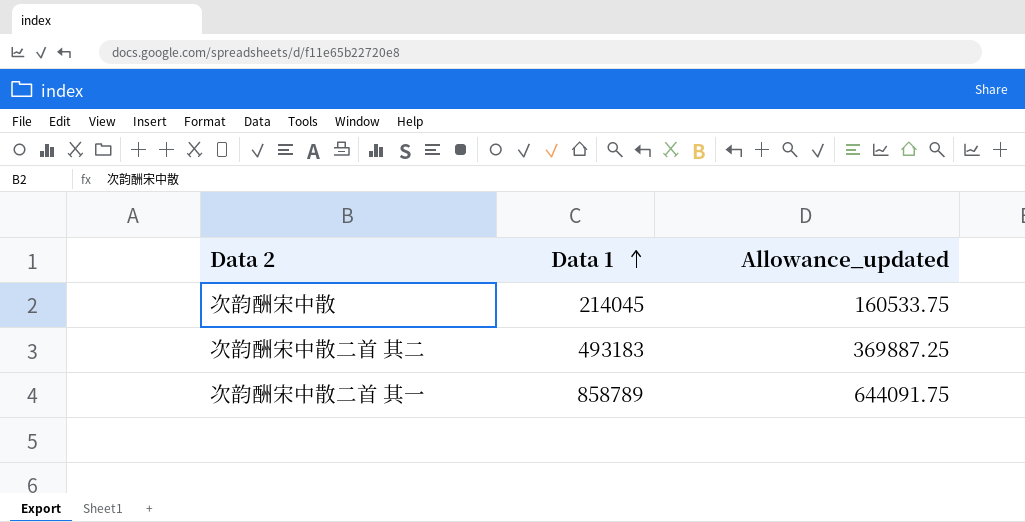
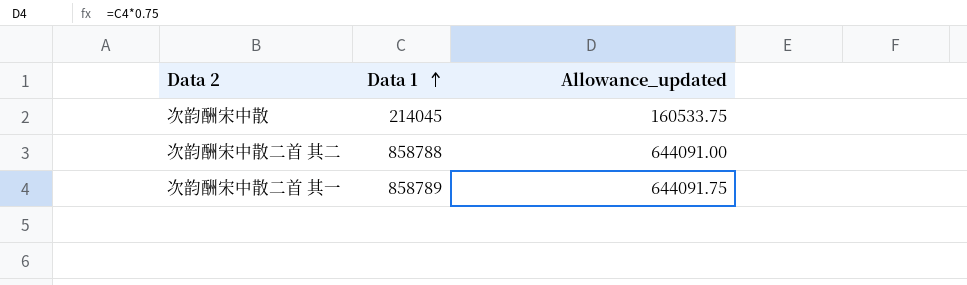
次韵酬宋中散二首 其二 | Data 1: 493183 -> 858788
次韵酬宋中散二首 其二 | Allowance_updated: 369887.25 -> 644091.00

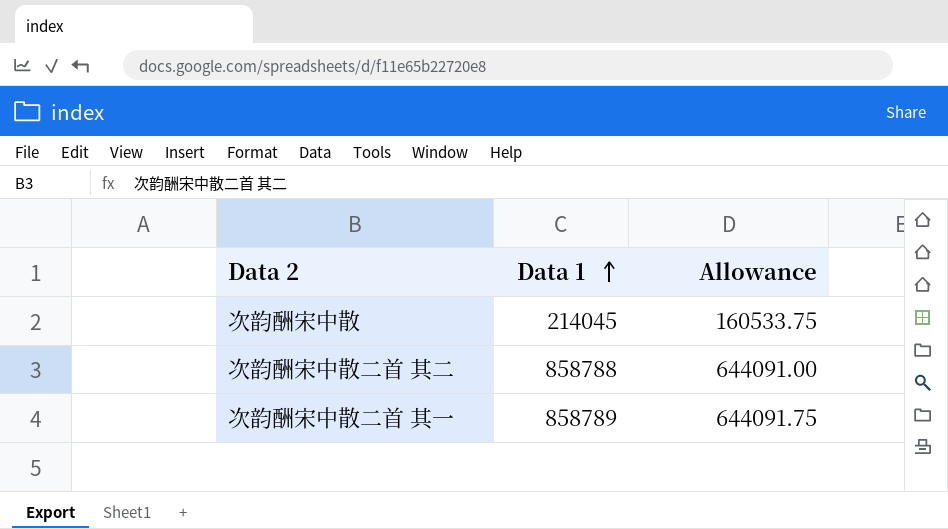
column name: Allowance_updated -> Allowance

